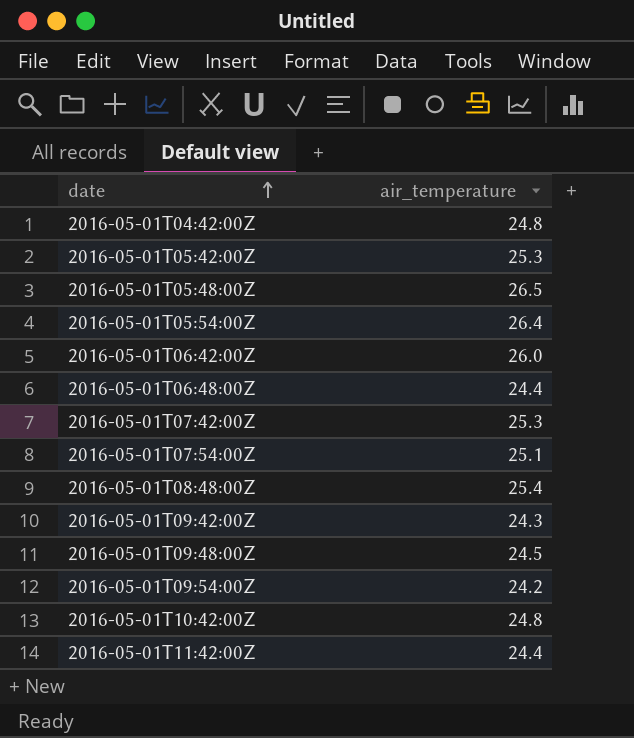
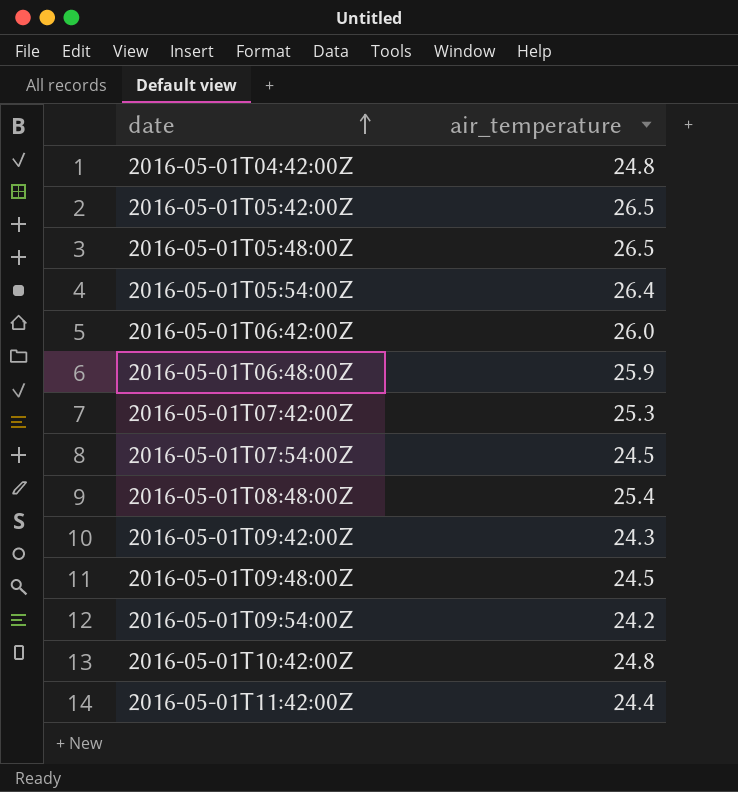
2016-05-01T05:42:00Z | air_temperature: 25.3 -> 26.5
2016-05-01T06:48:00Z | air_temperature: 24.4 -> 25.9
2016-05-01T07:54:00Z | air_temperature: 25.1 -> 24.5

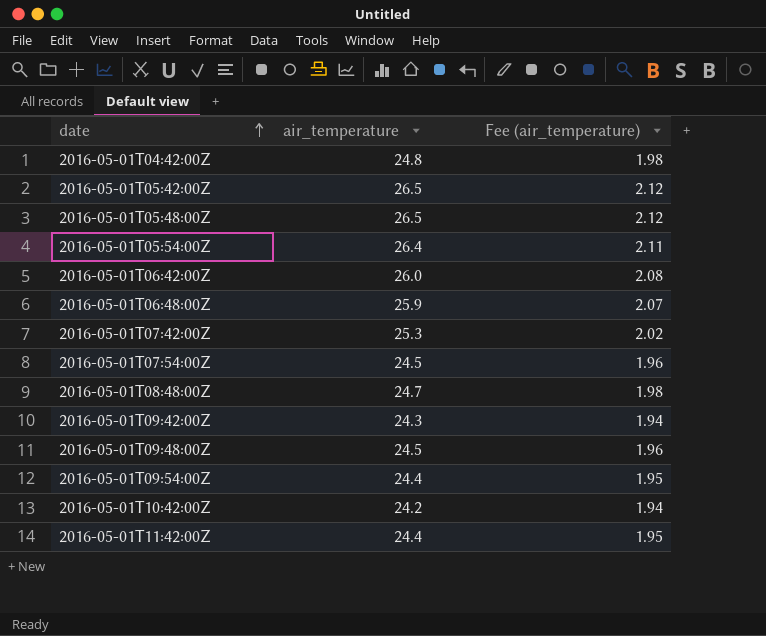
column Fee (air_temperature) | formula: none -> [air_temperature] * 0.08
2016-05-01T08:48:00Z | air_temperature: 25.4 -> 24.7
2016-05-01T09:54:00Z | air_temperature: 24.2 -> 24.4
2016-05-01T10:42:00Z | air_temperature: 24.8 -> 24.2

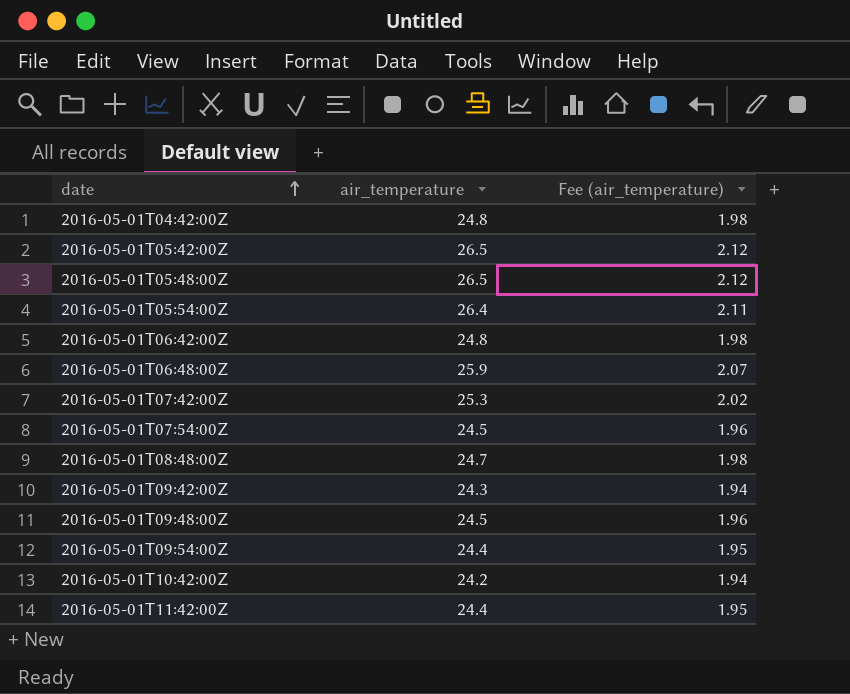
2016-05-01T06:42:00Z | air_temperature: 26.0 -> 24.8
2016-05-01T06:42:00Z | Fee (air_temperature): 2.08 -> 1.98

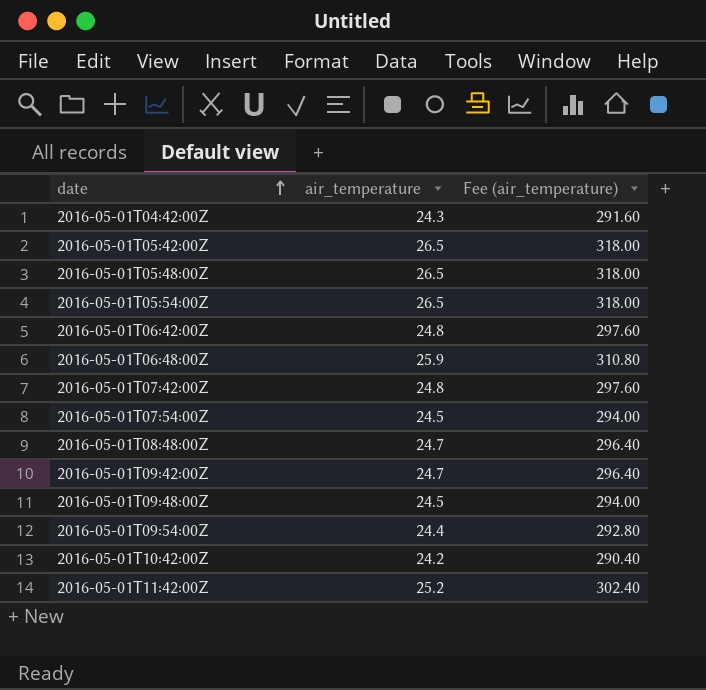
column Fee (air_temperature) | formula: [air_temperature] * 0.08 -> [air_temperature] * 12
2016-05-01T04:42:00Z | air_temperature: 24.8 -> 24.3
2016-05-01T05:54:00Z | air_temperature: 26.4 -> 26.5
2016-05-01T07:42:00Z | air_temperature: 25.3 -> 24.8
2016-05-01T09:42:00Z | air_temperature: 24.3 -> 24.7
2016-05-01T11:42:00Z | air_temperature: 24.4 -> 25.2

